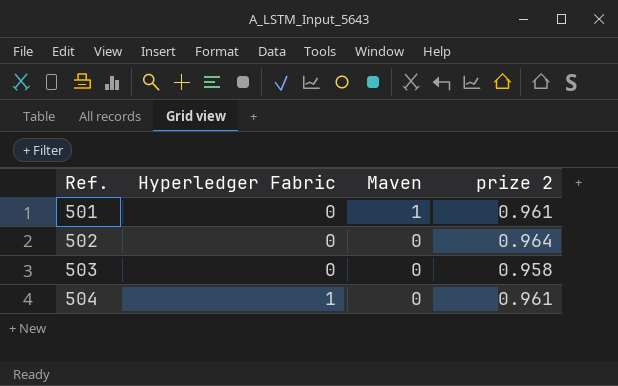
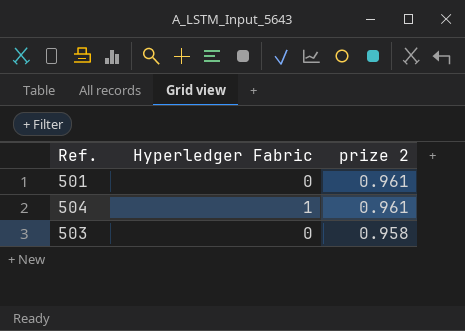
row order: Ref. ascending -> prize 2 descending
column Maven | position: 3 -> none
row 502: 0 | 0 | 0.964 -> none

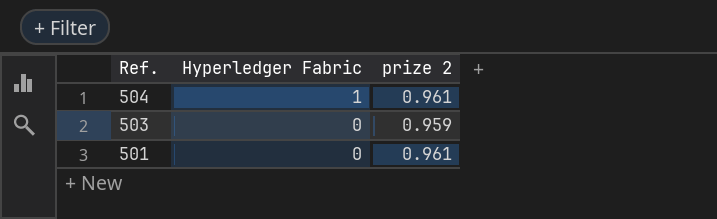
row order: prize 2 descending -> Ref. descending
503 | prize 2: 0.958 -> 0.959

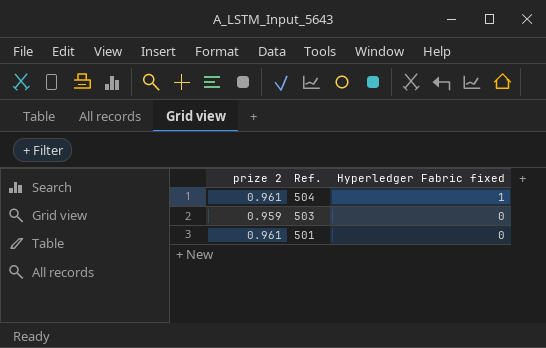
column prize 2 | position: 3 -> 1
column name: Hyperledger Fabric -> Hyperledger Fabric fixed

